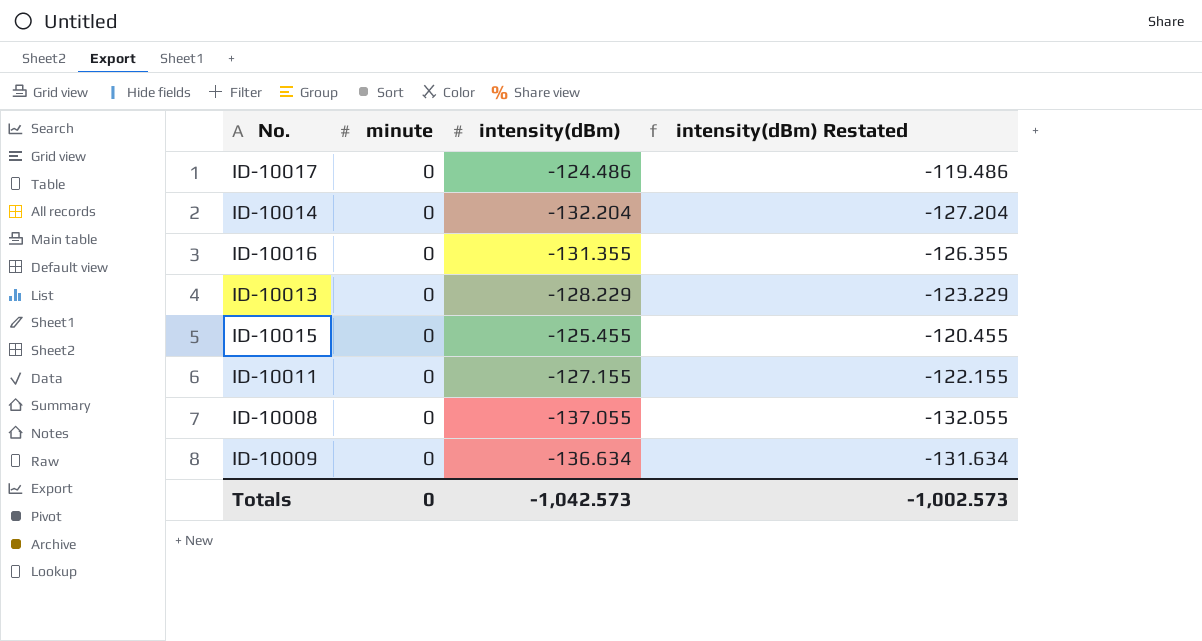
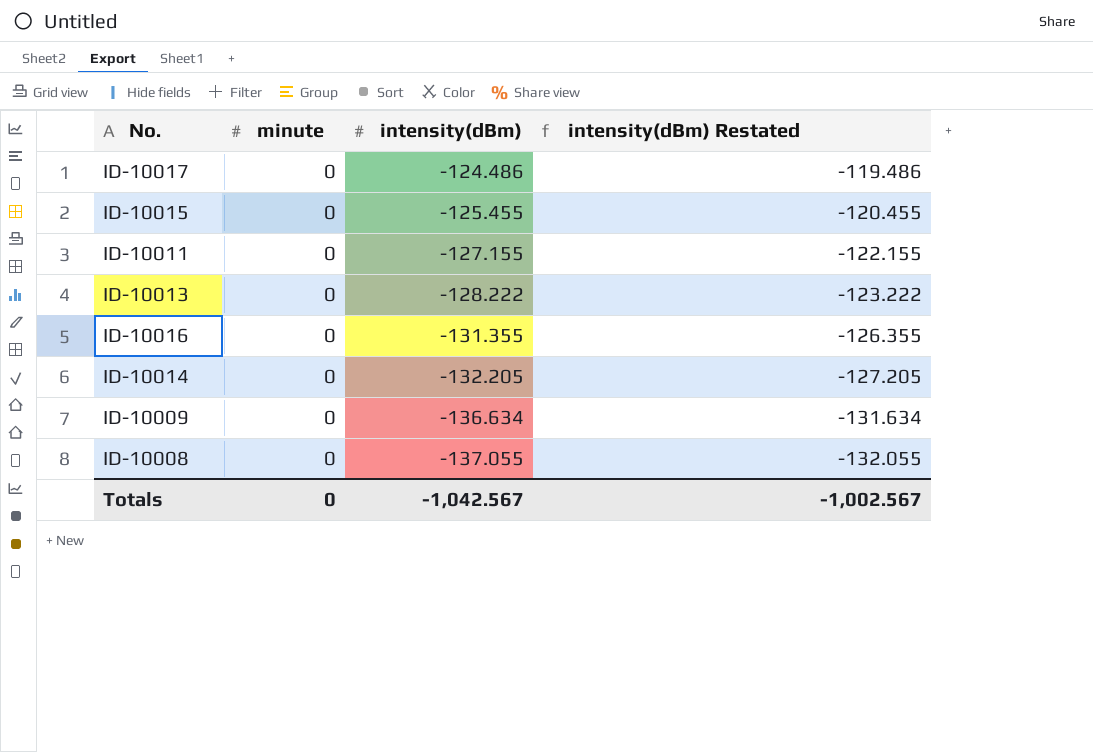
row order: none -> intensity(dBm) descending
ID-10013 | intensity(dBm): -128.229 -> -128.222
ID-10013 | intensity(dBm) Restated: -123.229 -> -123.222
ID-10014 | intensity(dBm): -132.204 -> -132.205
ID-10014 | intensity(dBm) Restated: -127.204 -> -127.205
Totals | intensity(dBm): -1,042.573 -> -1,042.567
Totals | intensity(dBm) Restated: -1,002.573 -> -1,002.567

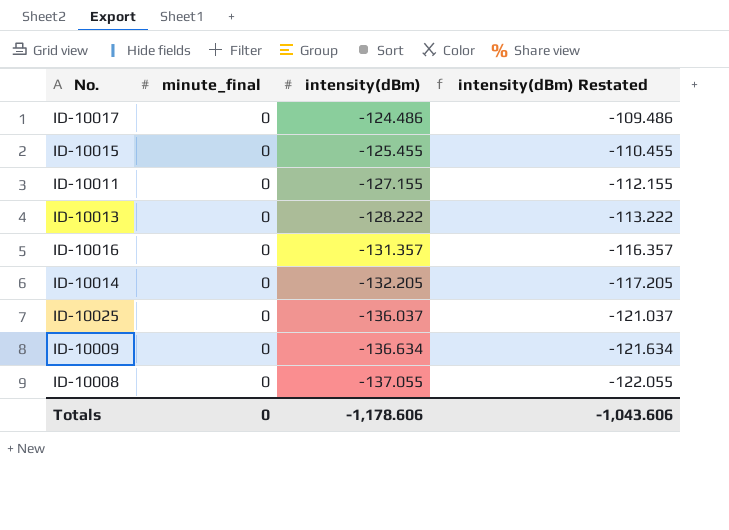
column name: minute -> minute_final
column intensity(dBm) Restated | formula: [intensity(dBm)] + 5 -> [intensity(dBm)] + 15
ID-10016 | intensity(dBm): -131.355 -> -131.357
row ID-10025: none -> 0 | -136.037 | -121.037
Totals | intensity(dBm): -1,042.567 -> -1,178.606
Totals | intensity(dBm) Restated: -1,002.567 -> -1,043.606

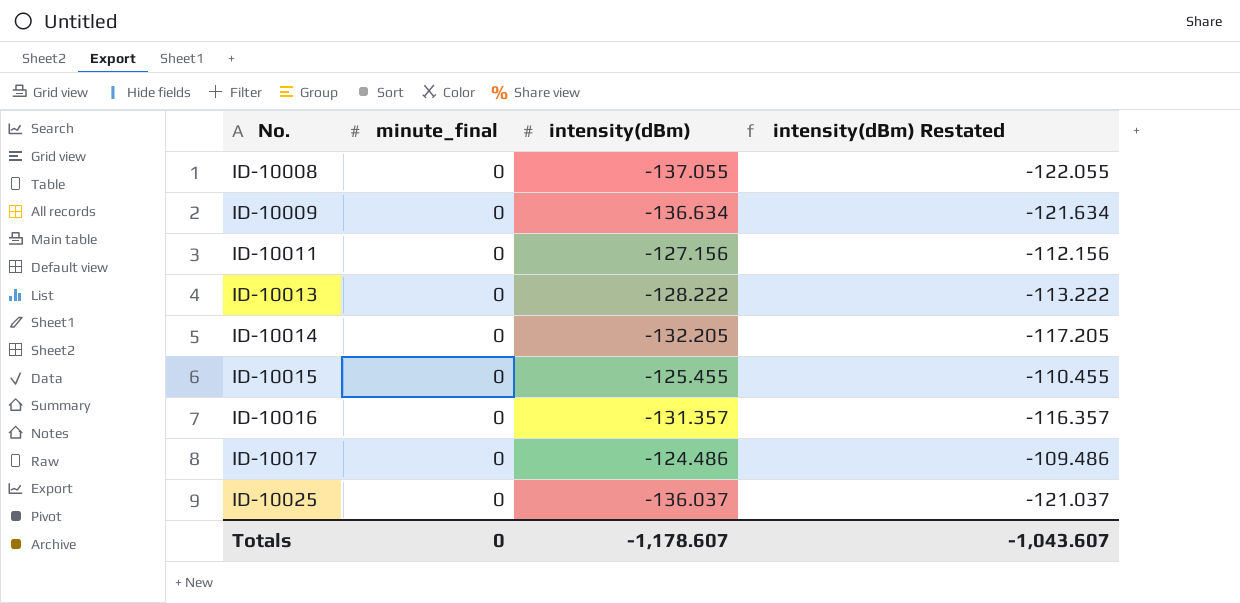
row order: intensity(dBm) descending -> No. ascending
ID-10011 | intensity(dBm): -127.155 -> -127.156
ID-10011 | intensity(dBm) Restated: -112.155 -> -112.156
Totals | intensity(dBm): -1,178.606 -> -1,178.607
Totals | intensity(dBm) Restated: -1,043.606 -> -1,043.607

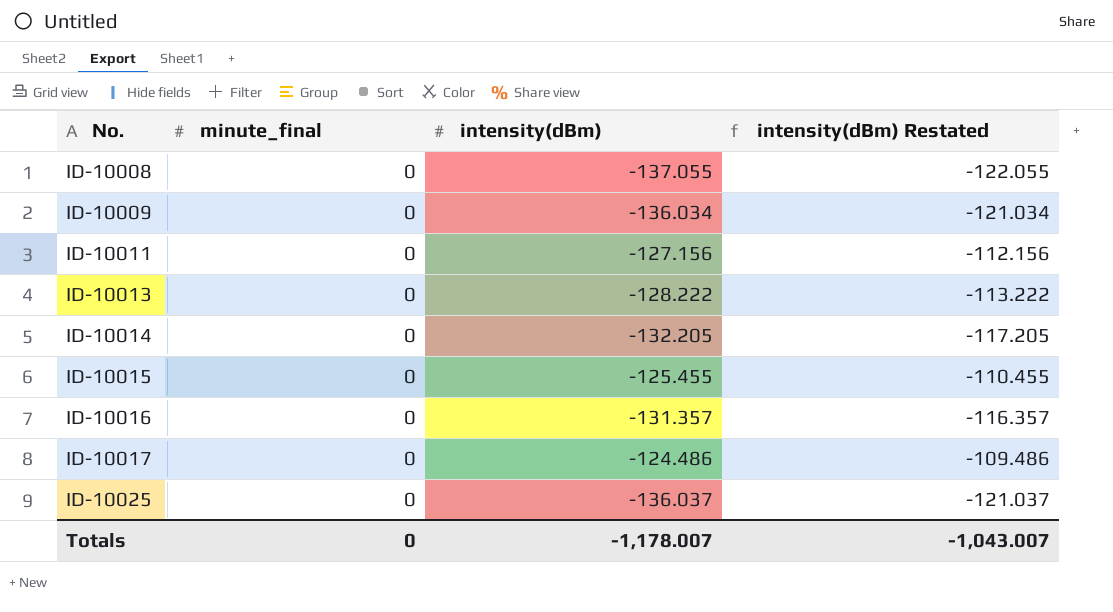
ID-10009 | intensity(dBm): -136.634 -> -136.034
ID-10009 | intensity(dBm) Restated: -121.634 -> -121.034
Totals | intensity(dBm): -1,178.607 -> -1,178.007
Totals | intensity(dBm) Restated: -1,043.607 -> -1,043.007

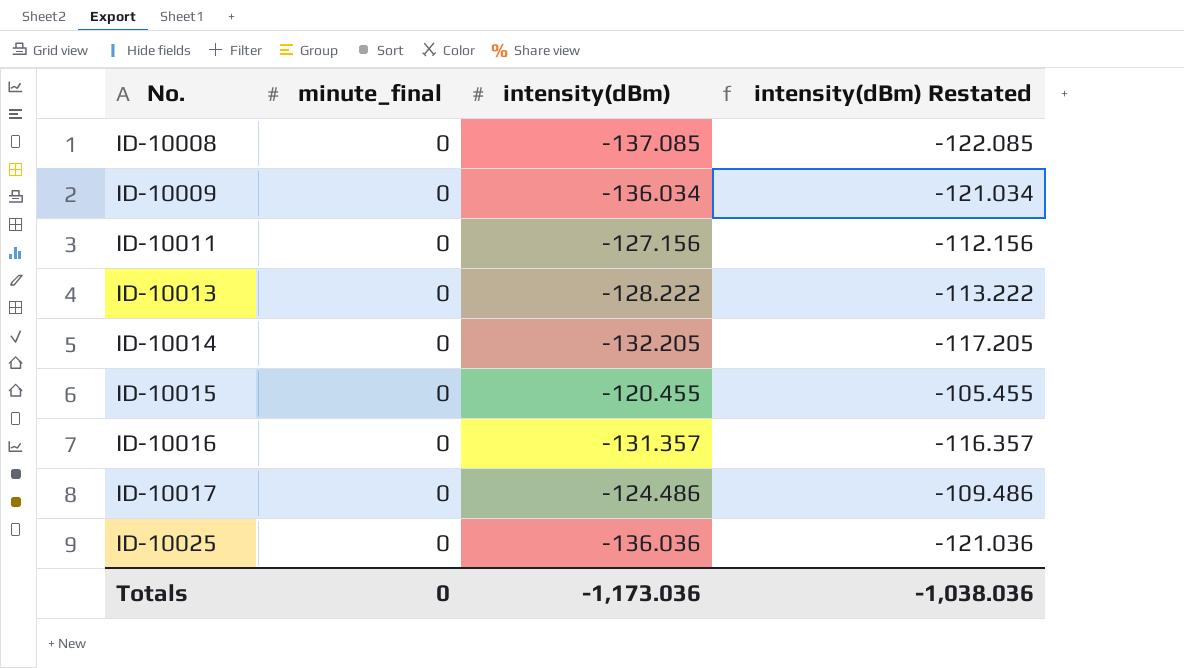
ID-10008 | intensity(dBm): -137.055 -> -137.085
ID-10008 | intensity(dBm) Restated: -122.055 -> -122.085
ID-10015 | intensity(dBm): -125.455 -> -120.455
ID-10015 | intensity(dBm) Restated: -110.455 -> -105.455
ID-10025 | intensity(dBm): -136.037 -> -136.036
ID-10025 | intensity(dBm) Restated: -121.037 -> -121.036
Totals | intensity(dBm): -1,178.007 -> -1,173.036
Totals | intensity(dBm) Restated: -1,043.007 -> -1,038.036

